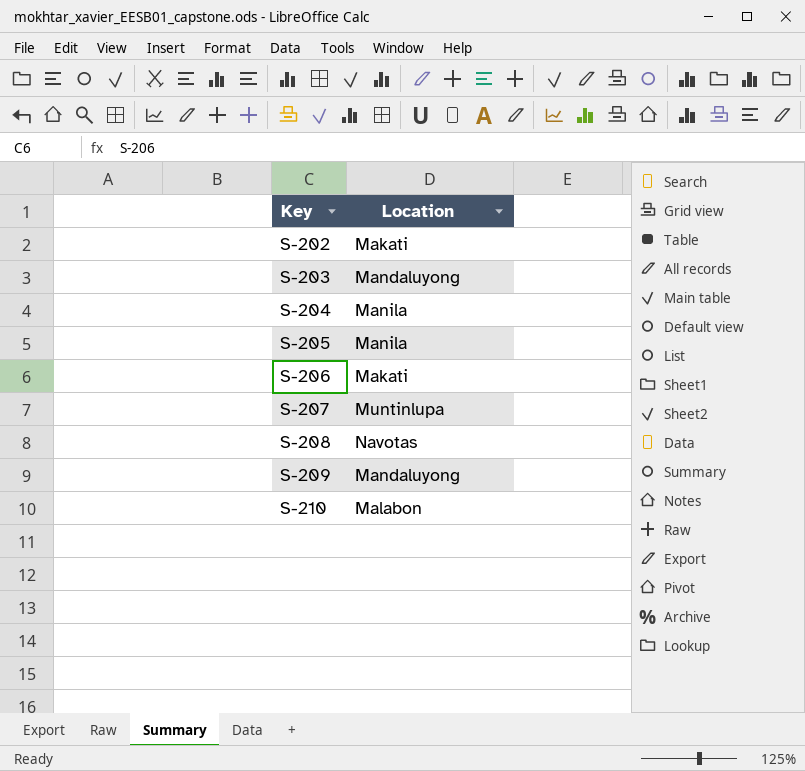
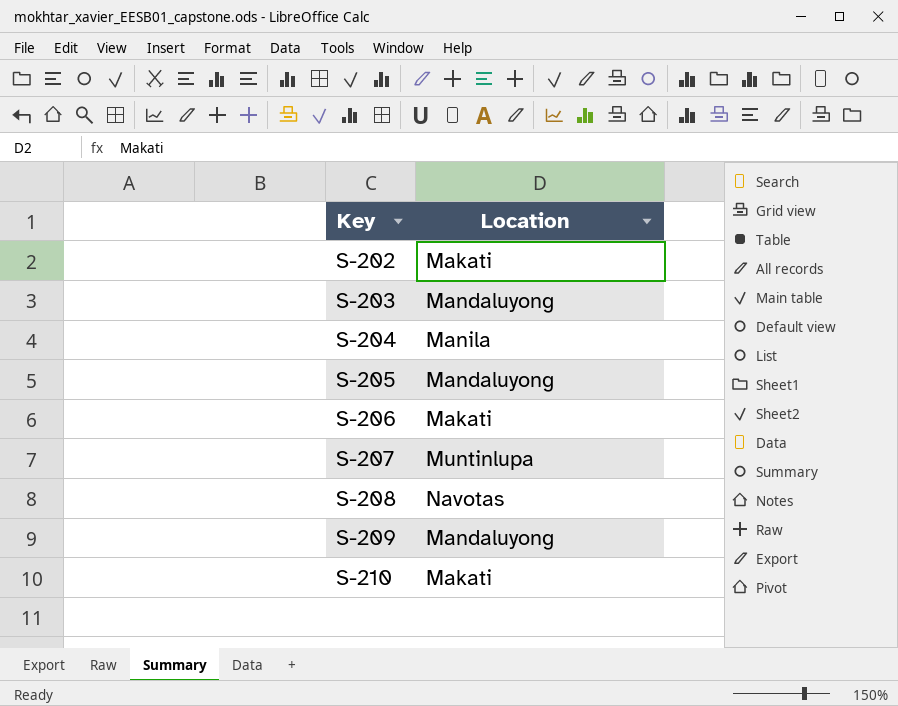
S-205 | Location: Manila -> Mandaluyong
S-210 | Location: Malabon -> Makati

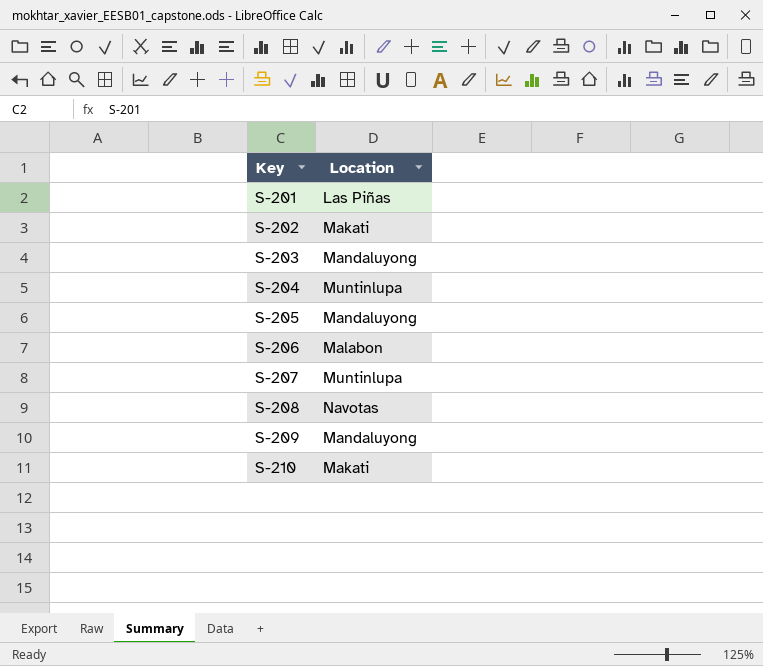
row S-201: none -> Las Piñas
S-204 | Location: Manila -> Muntinlupa
S-206 | Location: Makati -> Malabon

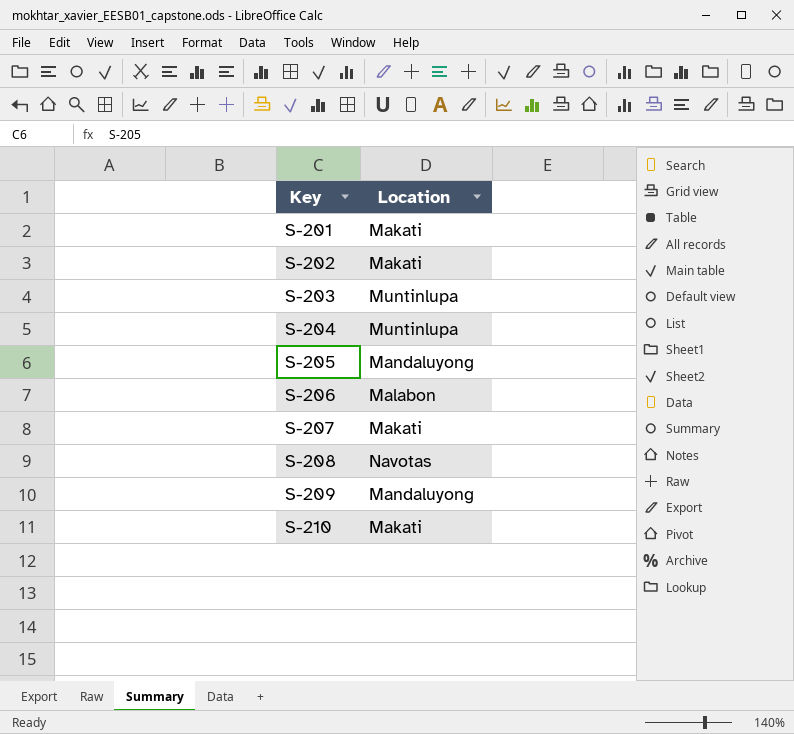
S-201 | Location: Las Piñas -> Makati
S-203 | Location: Mandaluyong -> Muntinlupa
S-207 | Location: Muntinlupa -> Makati

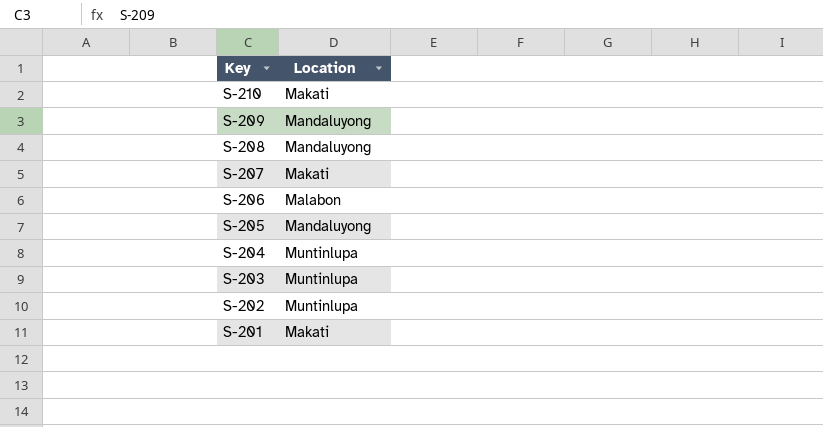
row order: Key ascending -> Key descending
S-208 | Location: Navotas -> Mandaluyong
S-202 | Location: Makati -> Muntinlupa

